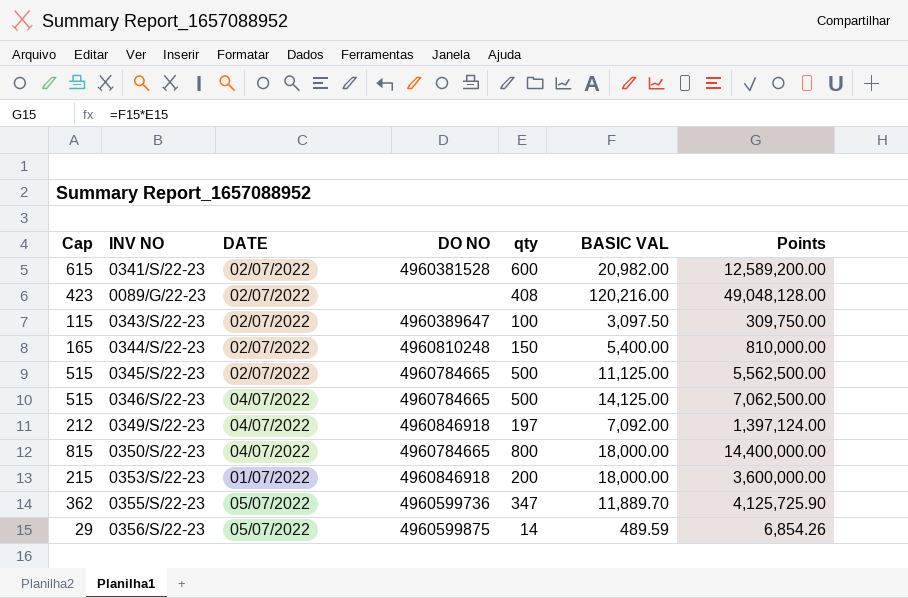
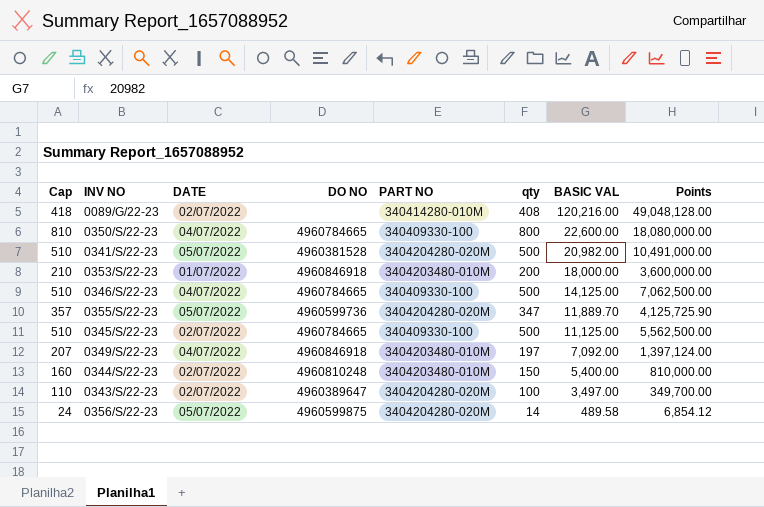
row order: none -> BASIC VAL descending
column Cap | formula: [qty] + 15 -> [qty] + 10
column PART NO | position: none -> 5
0350/S/22-23 | BASIC VAL: 18,000.00 -> 22,600.00
0350/S/22-23 | Points: 14,400,000.00 -> 18,080,000.00
0341/S/22-23 | DATE: 02/07/2022 -> 05/07/2022
0341/S/22-23 | qty: 600 -> 500
0341/S/22-23 | Points: 12,589,200.00 -> 10,491,000.00
0343/S/22-23 | BASIC VAL: 3,097.50 -> 3,497.00
0343/S/22-23 | Points: 309,750.00 -> 349,700.00
0356/S/22-23 | BASIC VAL: 489.59 -> 489.58
0356/S/22-23 | Points: 6,854.26 -> 6,854.12

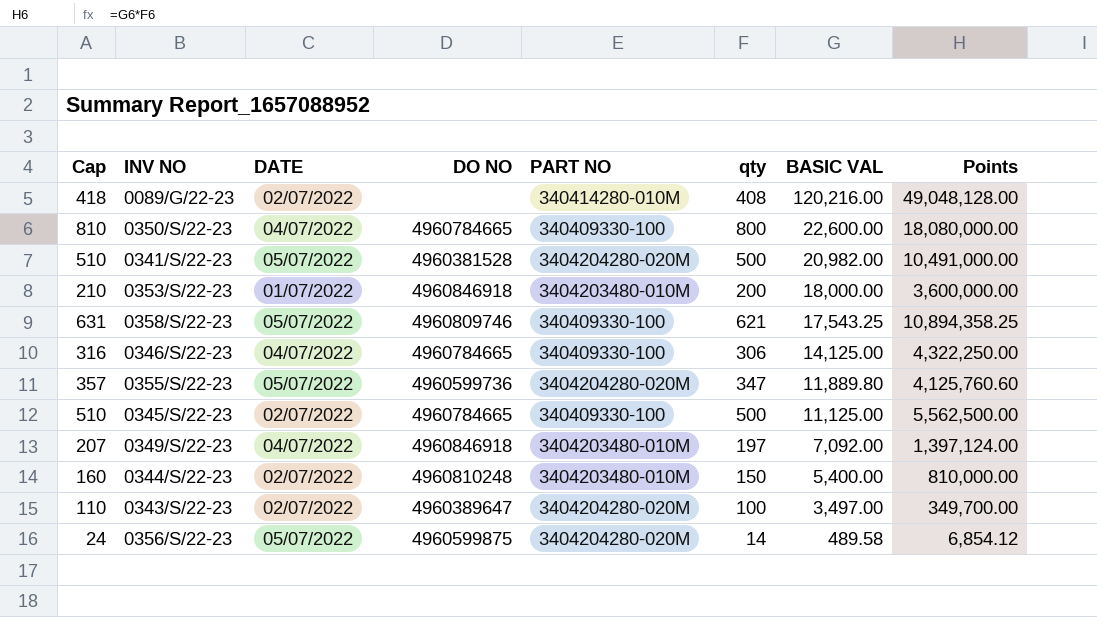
row 0358/S/22-23: none -> 631 | 05/07/2022 | 4960809746 | 340409330-100 | 621 | 17,543.25 | 10,894,358.25
0346/S/22-23 | Cap: 510 -> 316
0346/S/22-23 | qty: 500 -> 306
0346/S/22-23 | Points: 7,062,500.00 -> 4,322,250.00
0355/S/22-23 | BASIC VAL: 11,889.70 -> 11,889.80
0355/S/22-23 | Points: 4,125,725.90 -> 4,125,760.60

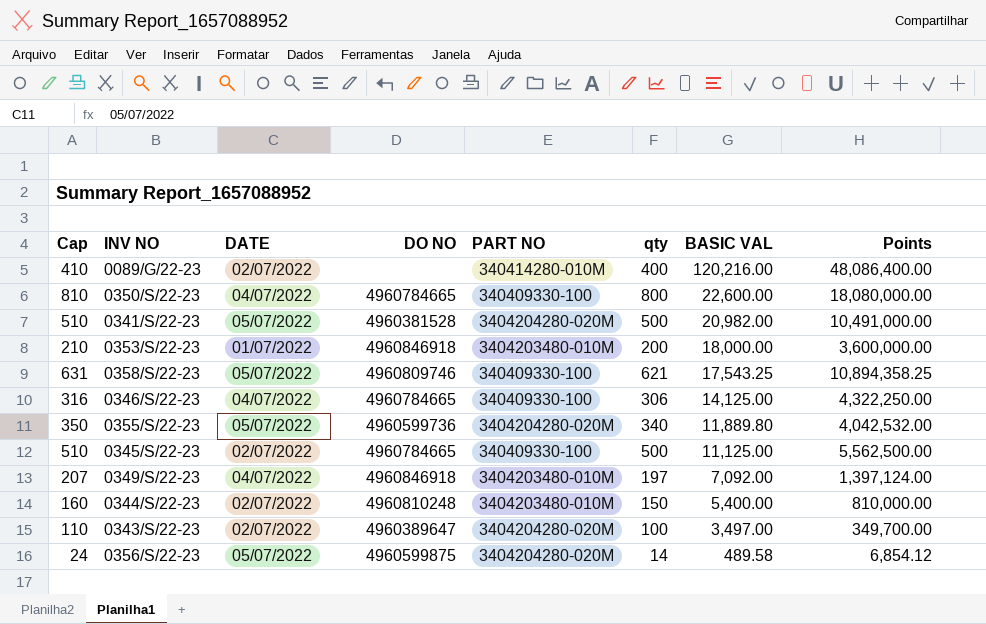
0089/G/22-23 | Cap: 418 -> 410
0089/G/22-23 | qty: 408 -> 400
0089/G/22-23 | Points: 49,048,128.00 -> 48,086,400.00
0355/S/22-23 | Cap: 357 -> 350
0355/S/22-23 | qty: 347 -> 340
0355/S/22-23 | Points: 4,125,760.60 -> 4,042,532.00

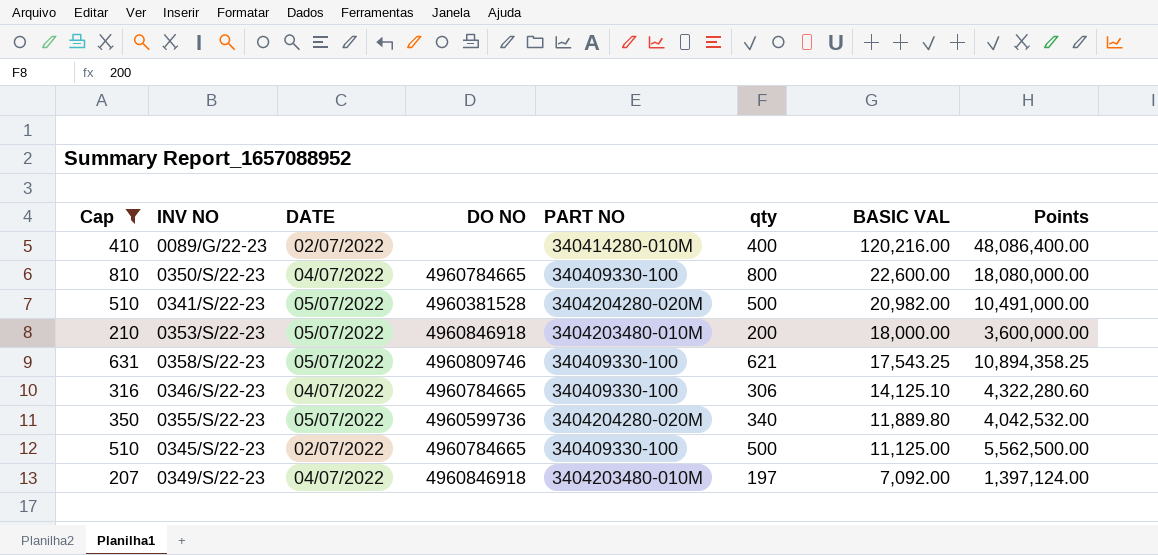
filter: none -> Cap >= 207
0353/S/22-23 | DATE: 01/07/2022 -> 05/07/2022
0346/S/22-23 | BASIC VAL: 14,125.00 -> 14,125.10
0346/S/22-23 | Points: 4,322,250.00 -> 4,322,280.60

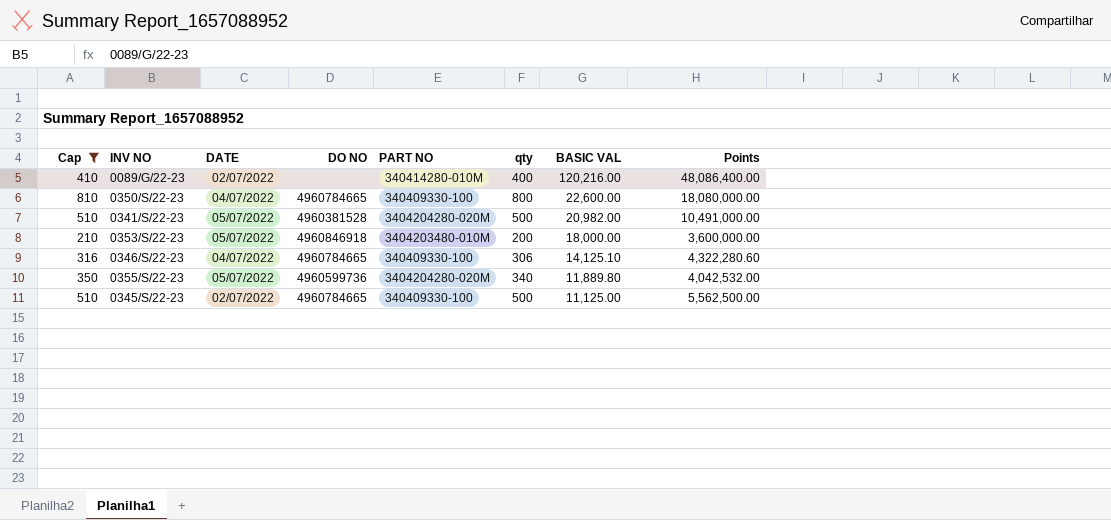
row 0358/S/22-23: 631 | 05/07/2022 | 4960809746 | 340409330-100 | 621 | 17,543.25 | 10,894,358.25 -> none
row 0349/S/22-23: 207 | 04/07/2022 | 4960846918 | 3404203480-010M | 197 | 7,092.00 | 1,397,124.00 -> none

